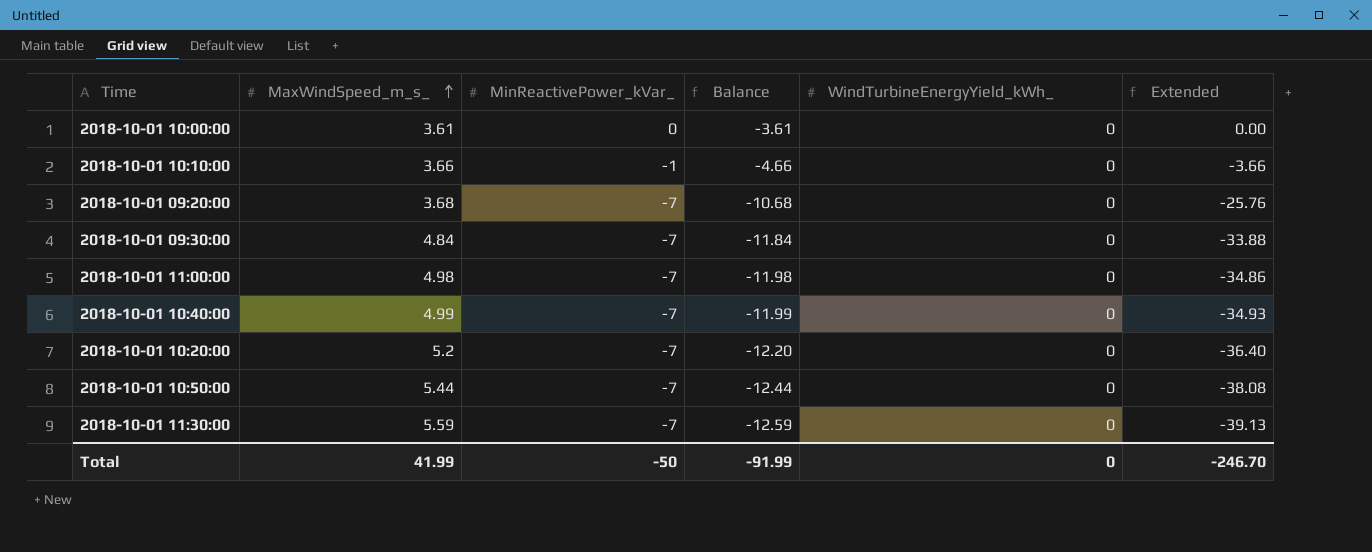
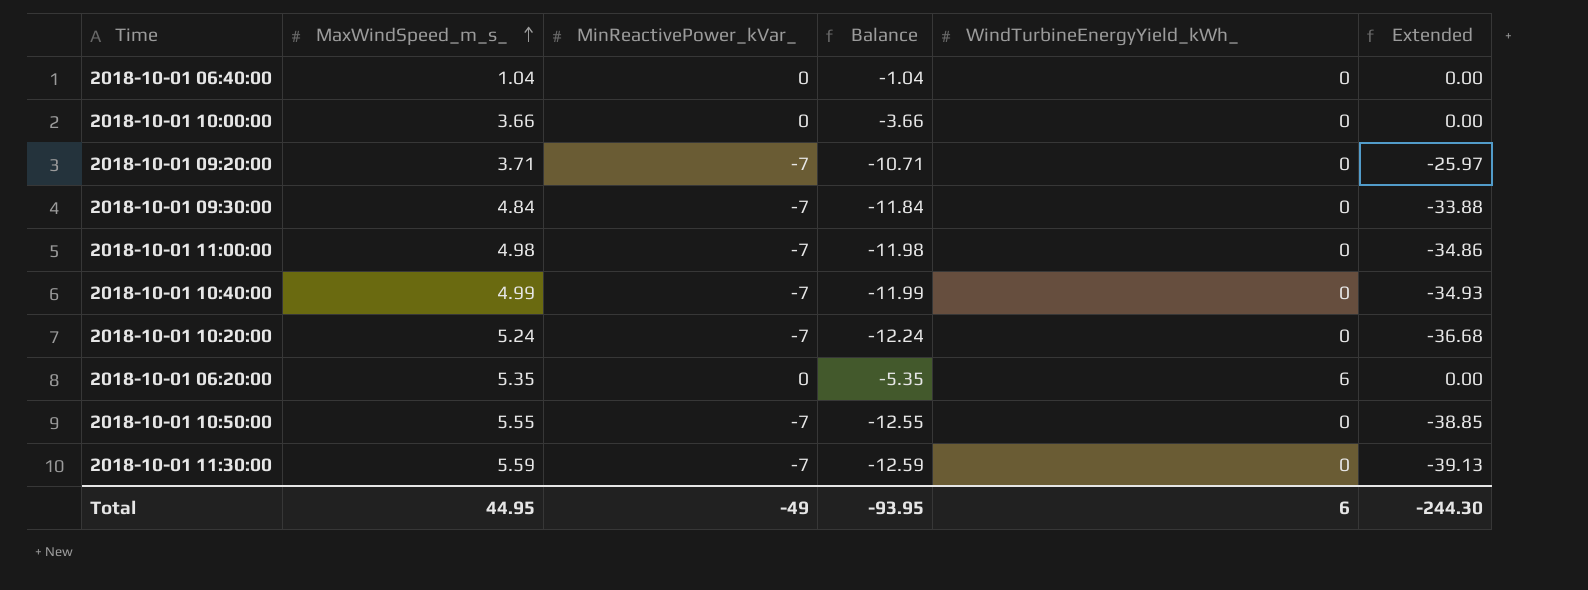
row 2018-10-01 10:10:00: 3.66 | -1 | -4.66 | 0 | -3.66 -> none
row 2018-10-01 06:40:00: none -> 1.04 | 0 | -1.04 | 0 | 0.00
2018-10-01 10:00:00 | MaxWindSpeed_m_s_: 3.61 -> 3.66
2018-10-01 10:00:00 | Balance: -3.61 -> -3.66
2018-10-01 09:20:00 | MaxWindSpeed_m_s_: 3.68 -> 3.71
2018-10-01 09:20:00 | Balance: -10.68 -> -10.71
2018-10-01 09:20:00 | Extended: -25.76 -> -25.97
2018-10-01 10:20:00 | MaxWindSpeed_m_s_: 5.2 -> 5.24
2018-10-01 10:20:00 | Balance: -12.20 -> -12.24
2018-10-01 10:20:00 | Extended: -36.40 -> -36.68
row 2018-10-01 06:20:00: none -> 5.35 | 0 | -5.35 | 6 | 0.00
2018-10-01 10:50:00 | MaxWindSpeed_m_s_: 5.44 -> 5.55
2018-10-01 10:50:00 | Balance: -12.44 -> -12.55
2018-10-01 10:50:00 | Extended: -38.08 -> -38.85
Total | MaxWindSpeed_m_s_: 41.99 -> 44.95
Total | MinReactivePower_kVar_: -50 -> -49
Total | Balance: -91.99 -> -93.95
Total | WindTurbineEnergyYield_kWh_: 0 -> 6
Total | Extended: -246.70 -> -244.30

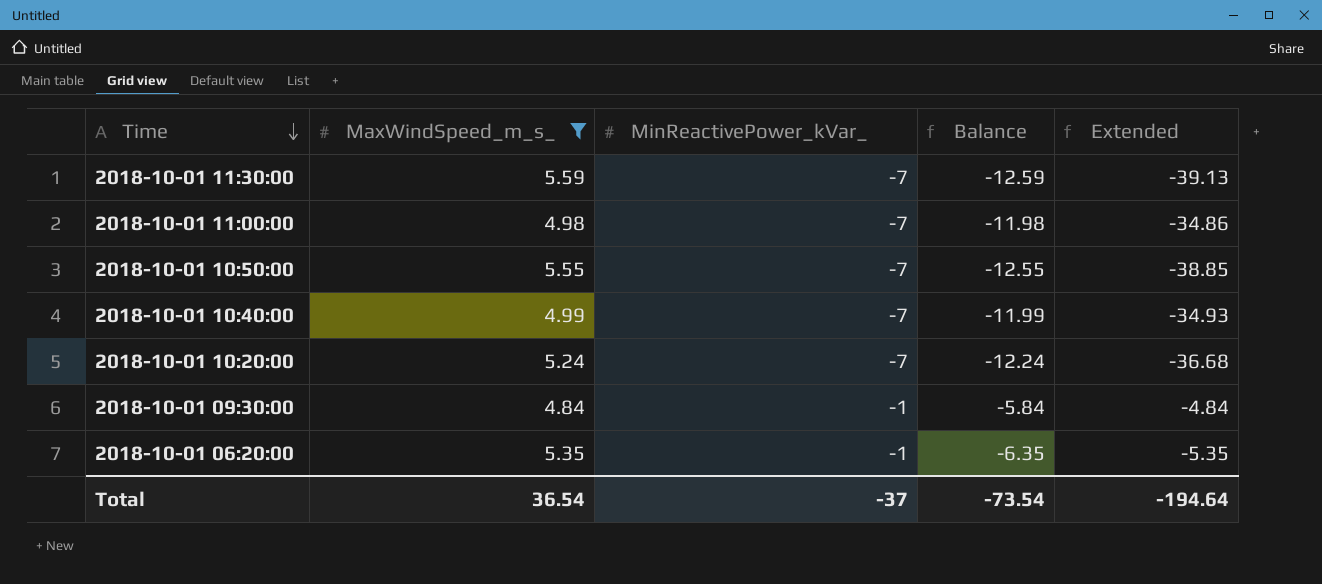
filter: none -> MaxWindSpeed_m_s_ >= 4.84
row order: MaxWindSpeed_m_s_ ascending -> Time descending
column WindTurbineEnergyYield_kWh_ | position: 5 -> none
2018-10-01 09:30:00 | MinReactivePower_kVar_: -7 -> -1
2018-10-01 09:30:00 | Balance: -11.84 -> -5.84
2018-10-01 09:30:00 | Extended: -33.88 -> -4.84
2018-10-01 06:20:00 | MinReactivePower_kVar_: 0 -> -1
2018-10-01 06:20:00 | Balance: -5.35 -> -6.35
2018-10-01 06:20:00 | Extended: 0.00 -> -5.35
Total | MaxWindSpeed_m_s_: 44.95 -> 36.54
Total | MinReactivePower_kVar_: -49 -> -37
Total | Balance: -93.95 -> -73.54
Total | Extended: -244.30 -> -194.64

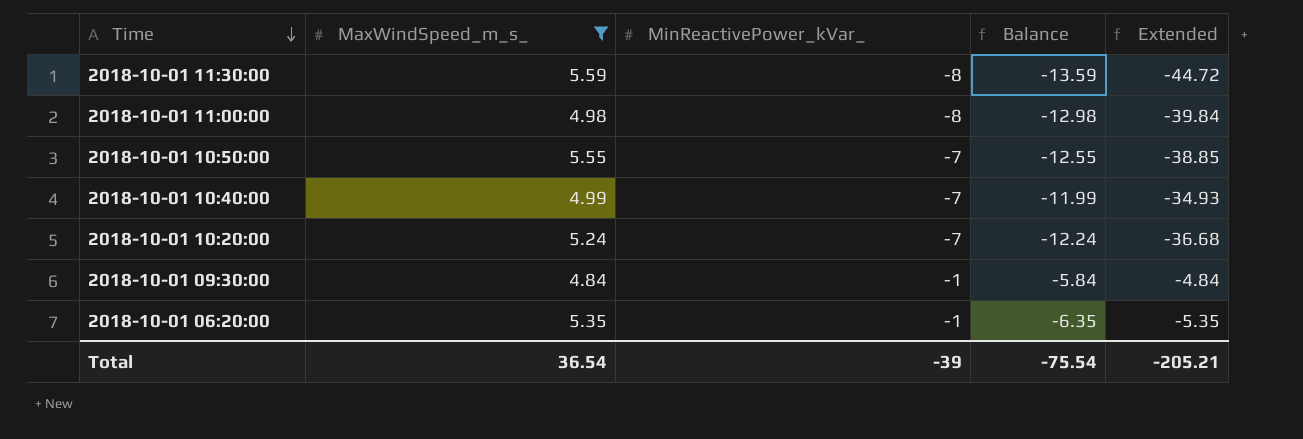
2018-10-01 11:30:00 | MinReactivePower_kVar_: -7 -> -8
2018-10-01 11:30:00 | Balance: -12.59 -> -13.59
2018-10-01 11:30:00 | Extended: -39.13 -> -44.72
2018-10-01 11:00:00 | MinReactivePower_kVar_: -7 -> -8
2018-10-01 11:00:00 | Balance: -11.98 -> -12.98
2018-10-01 11:00:00 | Extended: -34.86 -> -39.84
Total | MinReactivePower_kVar_: -37 -> -39
Total | Balance: -73.54 -> -75.54
Total | Extended: -194.64 -> -205.21

